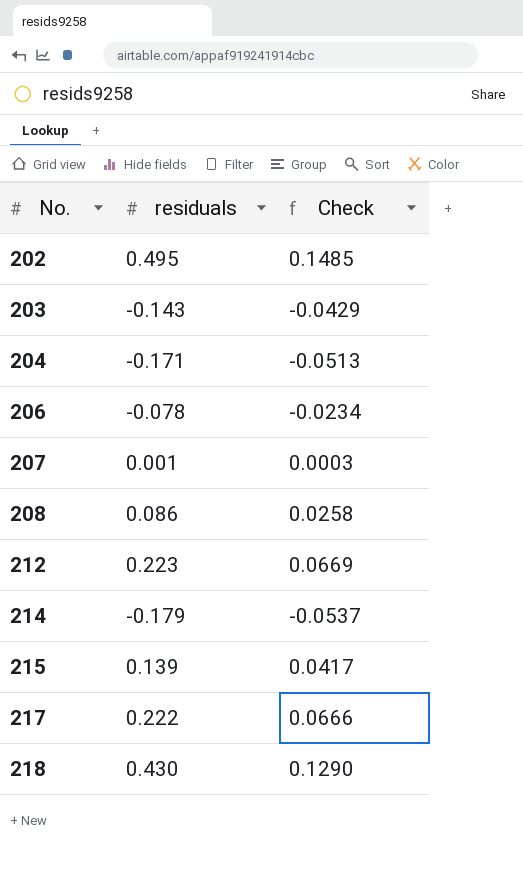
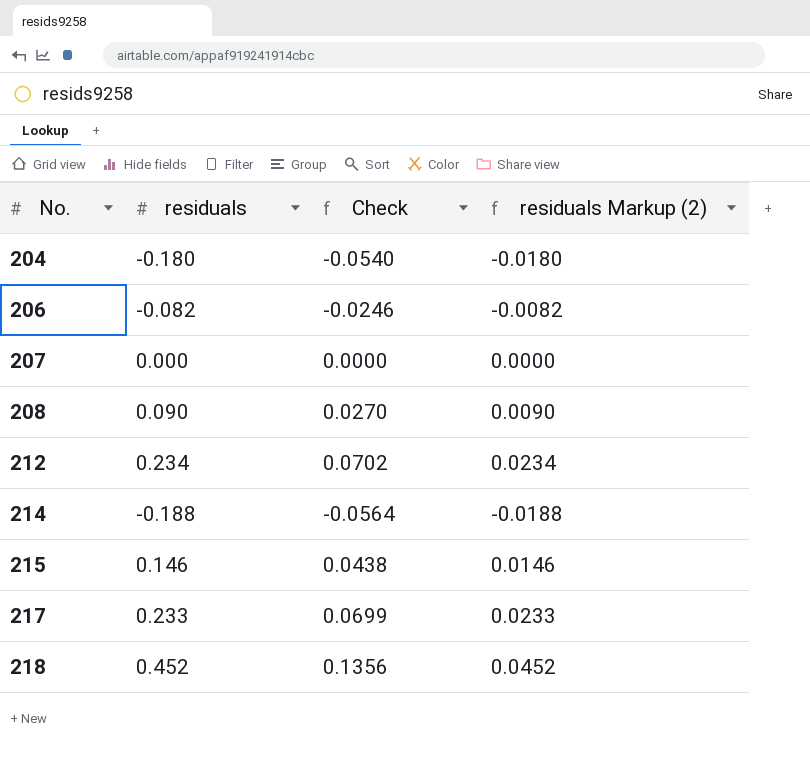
column residuals Markup (2) | formula: none -> [residuals] * 0.1
row 202: 0.495 | 0.1485 -> none
row 203: -0.143 | -0.0429 -> none
204 | residuals: -0.171 -> -0.180
204 | Check: -0.0513 -> -0.0540
206 | residuals: -0.078 -> -0.082
206 | Check: -0.0234 -> -0.0246
207 | residuals: 0.001 -> 0.000
207 | Check: 0.0003 -> 0.0000
208 | residuals: 0.086 -> 0.090
208 | Check: 0.0258 -> 0.0270
212 | residuals: 0.223 -> 0.234
212 | Check: 0.0669 -> 0.0702
214 | residuals: -0.179 -> -0.188
214 | Check: -0.0537 -> -0.0564
215 | residuals: 0.139 -> 0.146
215 | Check: 0.0417 -> 0.0438
217 | residuals: 0.222 -> 0.233
217 | Check: 0.0666 -> 0.0699
218 | residuals: 0.430 -> 0.452
218 | Check: 0.1290 -> 0.1356

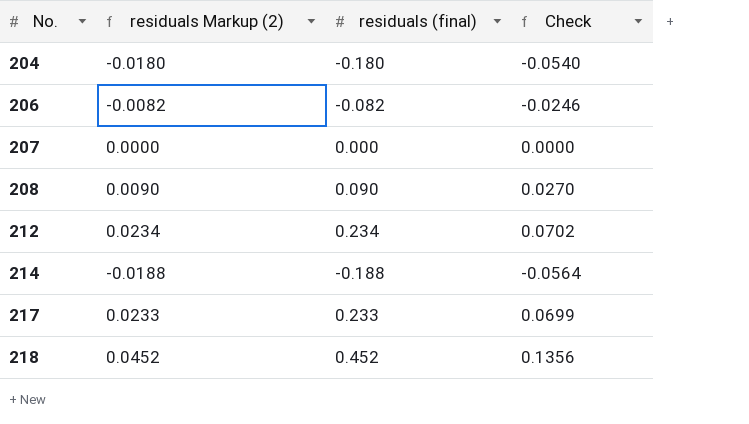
column residuals Markup (2) | position: 4 -> 2
column name: residuals -> residuals (final)
row 215: 0.146 | 0.0438 | 0.0146 -> none

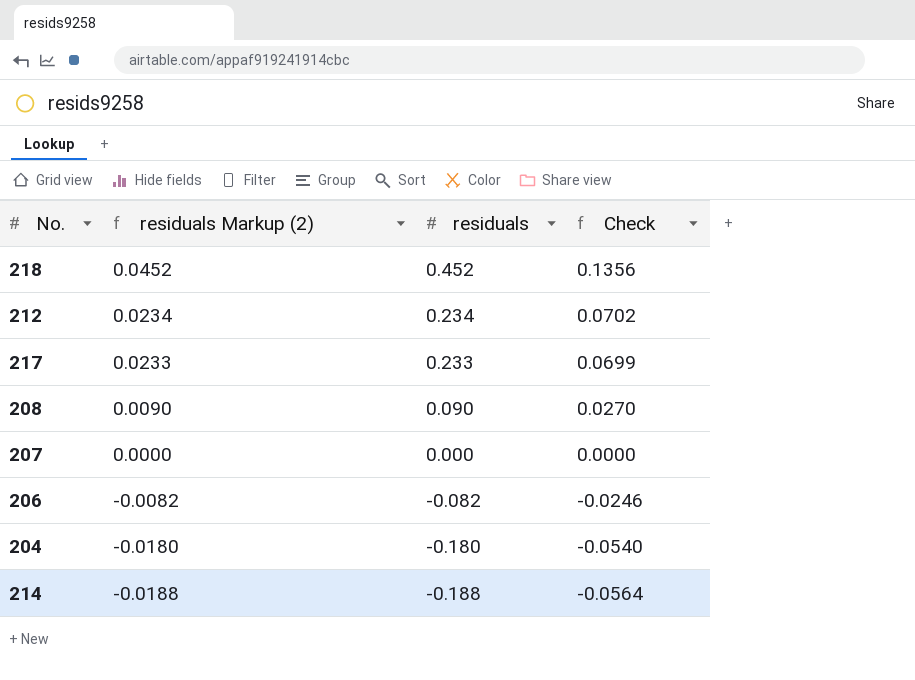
row order: No. ascending -> residuals Markup (2) descending
column name: residuals (final) -> residuals

